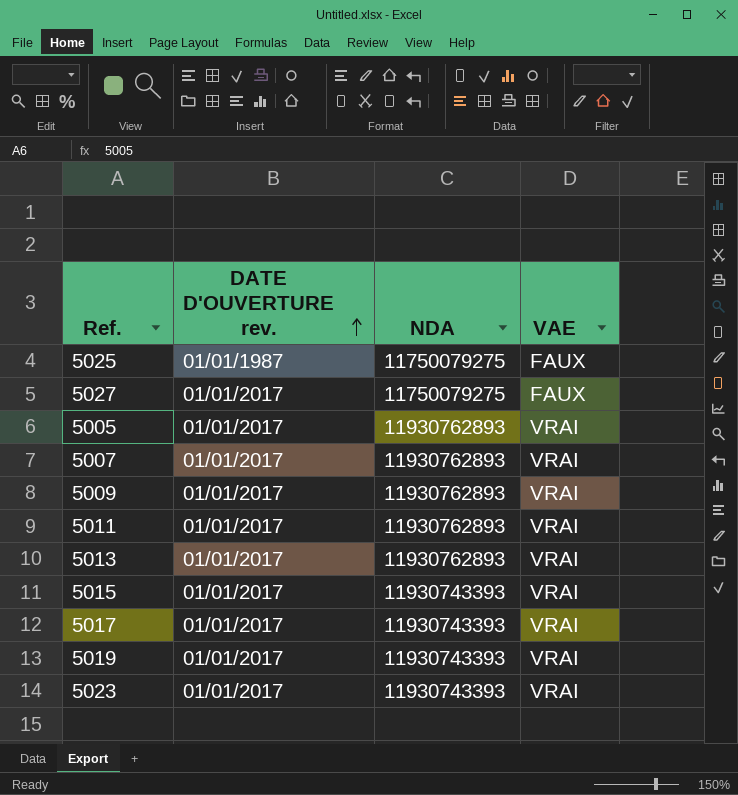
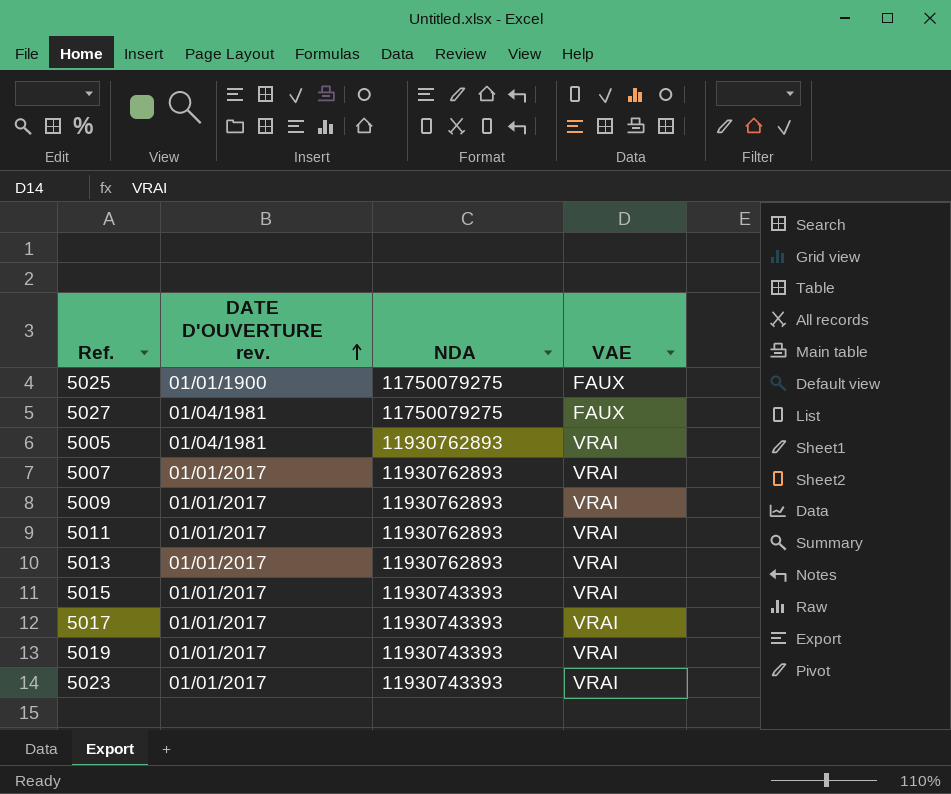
5025 | DATE D'OUVERTURE rev.: 01/01/1987 -> 01/01/1900
5027 | DATE D'OUVERTURE rev.: 01/01/2017 -> 01/04/1981
5005 | DATE D'OUVERTURE rev.: 01/01/2017 -> 01/04/1981

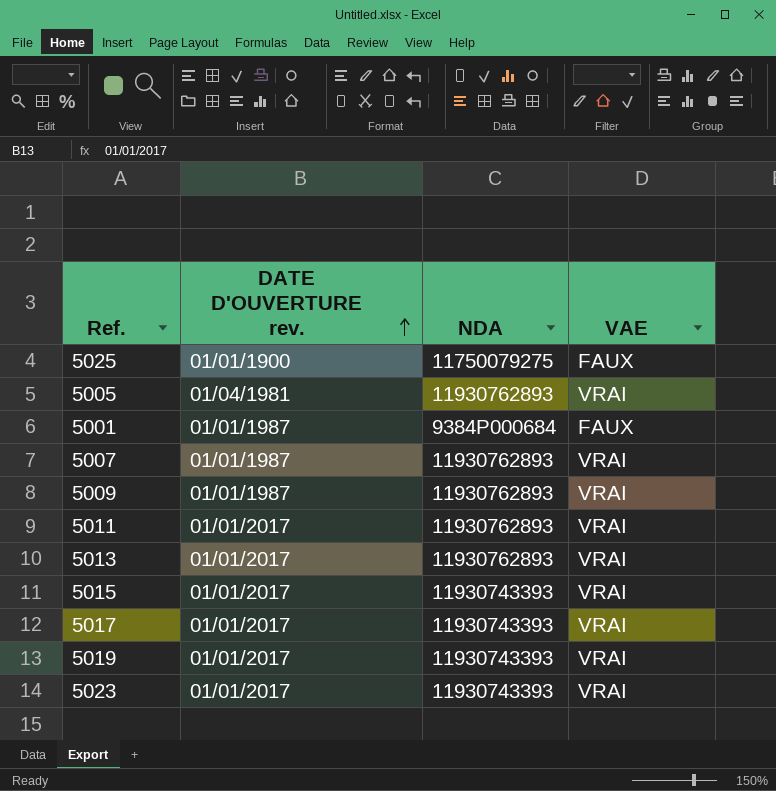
row 5027: 01/04/1981 | 11750079275 | FAUX -> none
row 5001: none -> 01/01/1987 | 9384P000684 | FAUX
5007 | DATE D'OUVERTURE rev.: 01/01/2017 -> 01/01/1987
5009 | DATE D'OUVERTURE rev.: 01/01/2017 -> 01/01/1987

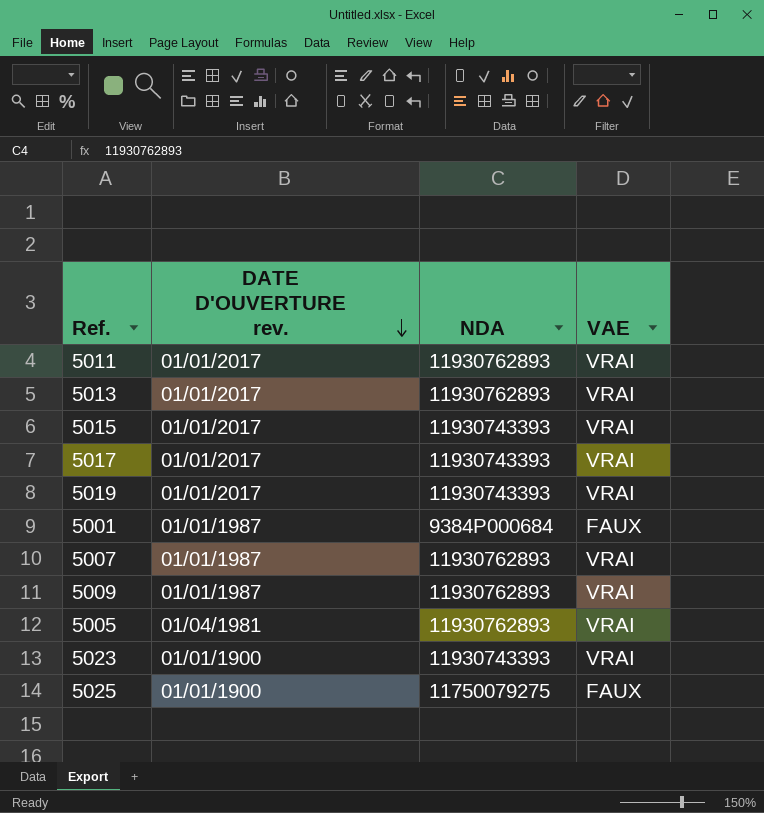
row order: DATE D'OUVERTURE rev. ascending -> DATE D'OUVERTURE rev. descending
5023 | DATE D'OUVERTURE rev.: 01/01/2017 -> 01/01/1900

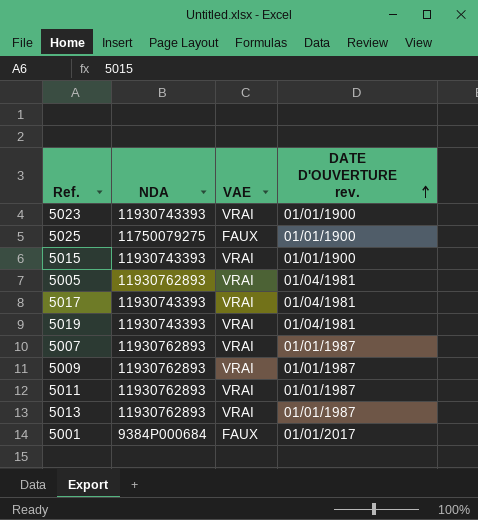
row order: DATE D'OUVERTURE rev. descending -> DATE D'OUVERTURE rev. ascending
column DATE D'OUVERTURE rev. | position: 2 -> 4
5015 | DATE D'OUVERTURE rev.: 01/01/2017 -> 01/01/1900
5017 | DATE D'OUVERTURE rev.: 01/01/2017 -> 01/04/1981
5019 | DATE D'OUVERTURE rev.: 01/01/2017 -> 01/04/1981
5011 | DATE D'OUVERTURE rev.: 01/01/2017 -> 01/01/1987
5013 | DATE D'OUVERTURE rev.: 01/01/2017 -> 01/01/1987
5001 | DATE D'OUVERTURE rev.: 01/01/1987 -> 01/01/2017

